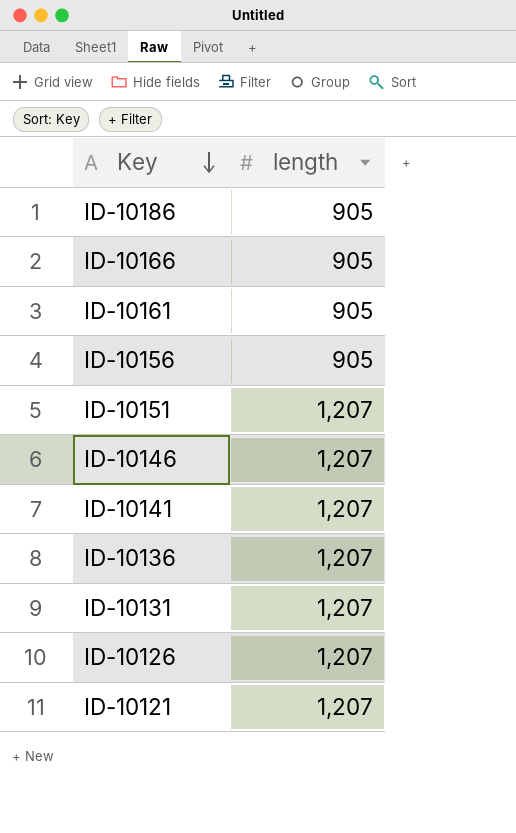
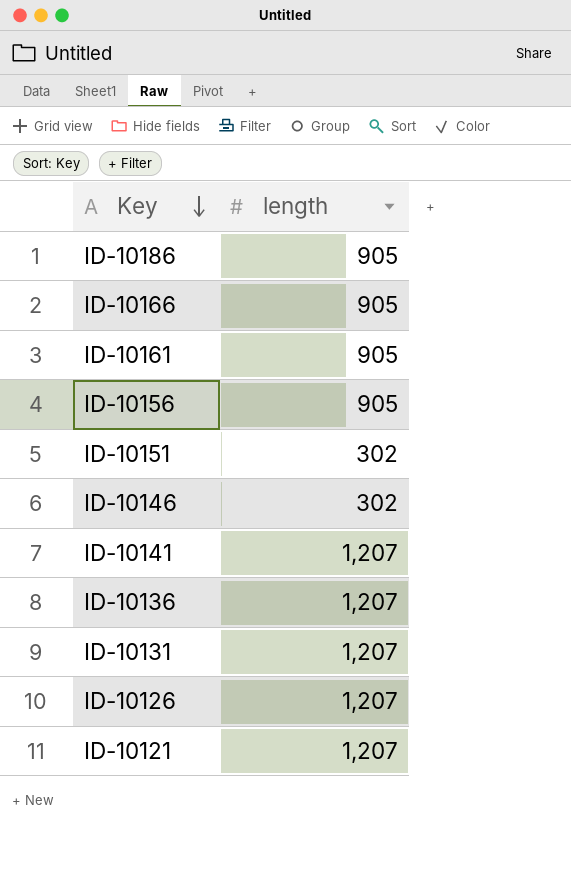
ID-10151 | length: 1,207 -> 302
ID-10146 | length: 1,207 -> 302

